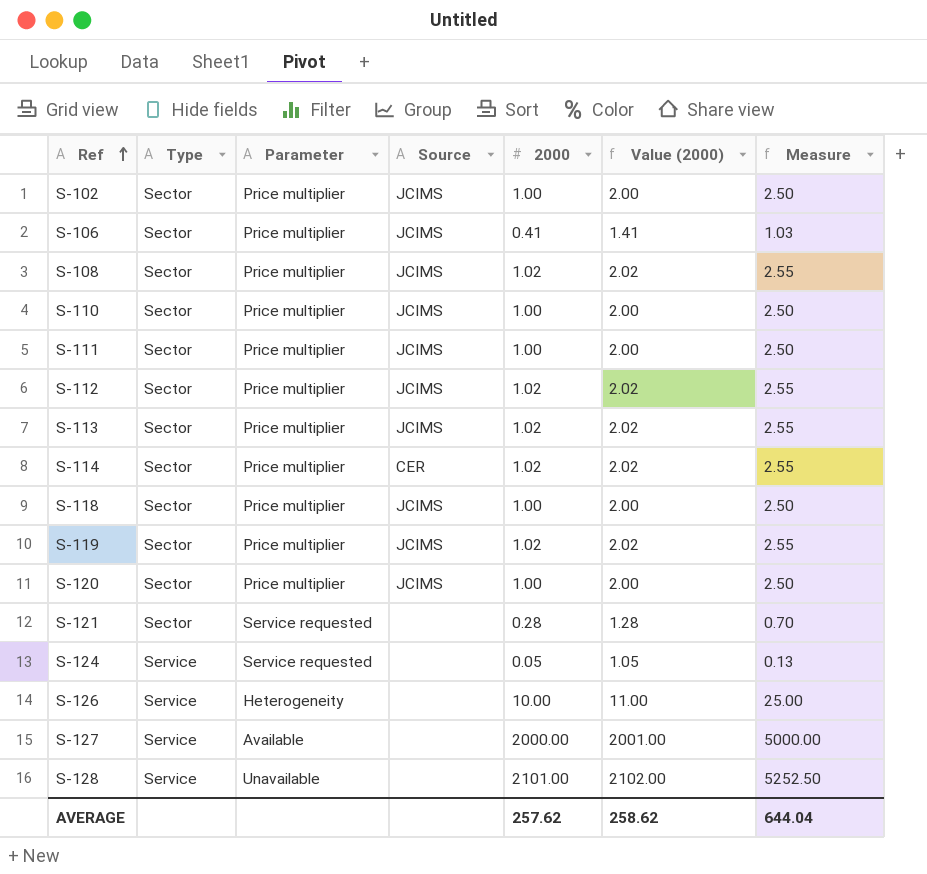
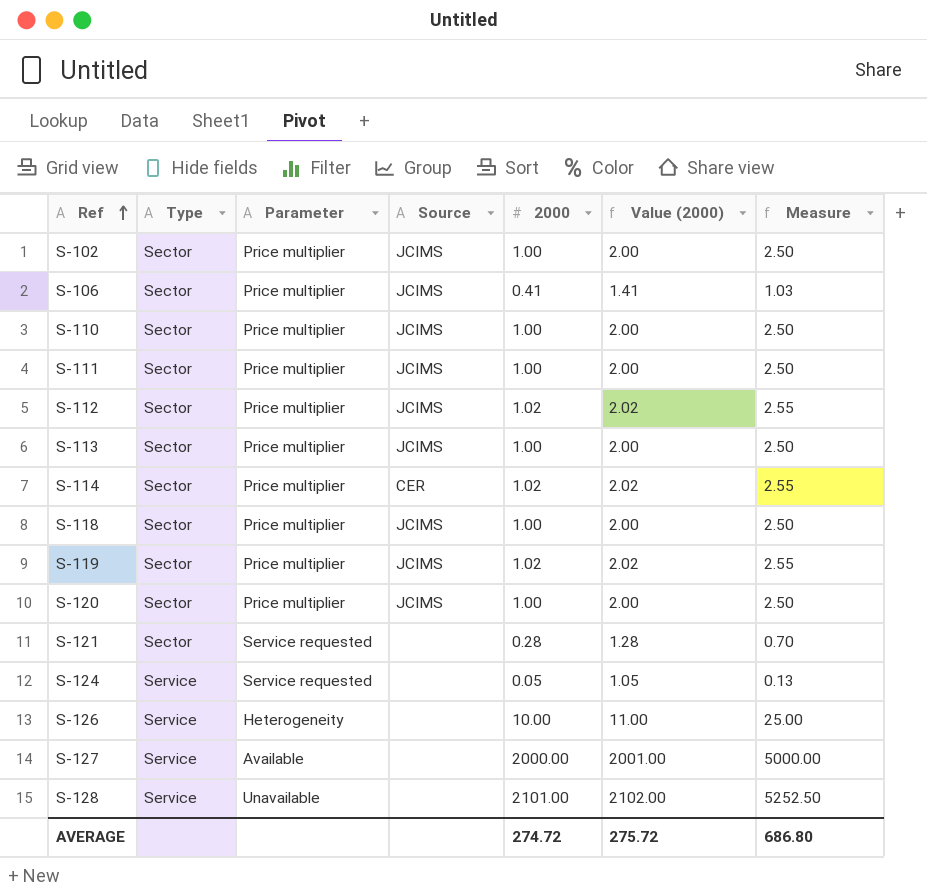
row S-108: Sector | Price multiplier | JCIMS | 1.02 | 2.02 | 2.55 -> none
S-113 | 2000: 1.02 -> 1.00
S-113 | Value (2000): 2.02 -> 2.00
S-113 | Measure: 2.55 -> 2.50
AVERAGE | 2000: 257.62 -> 274.72
AVERAGE | Value (2000): 258.62 -> 275.72
AVERAGE | Measure: 644.04 -> 686.80

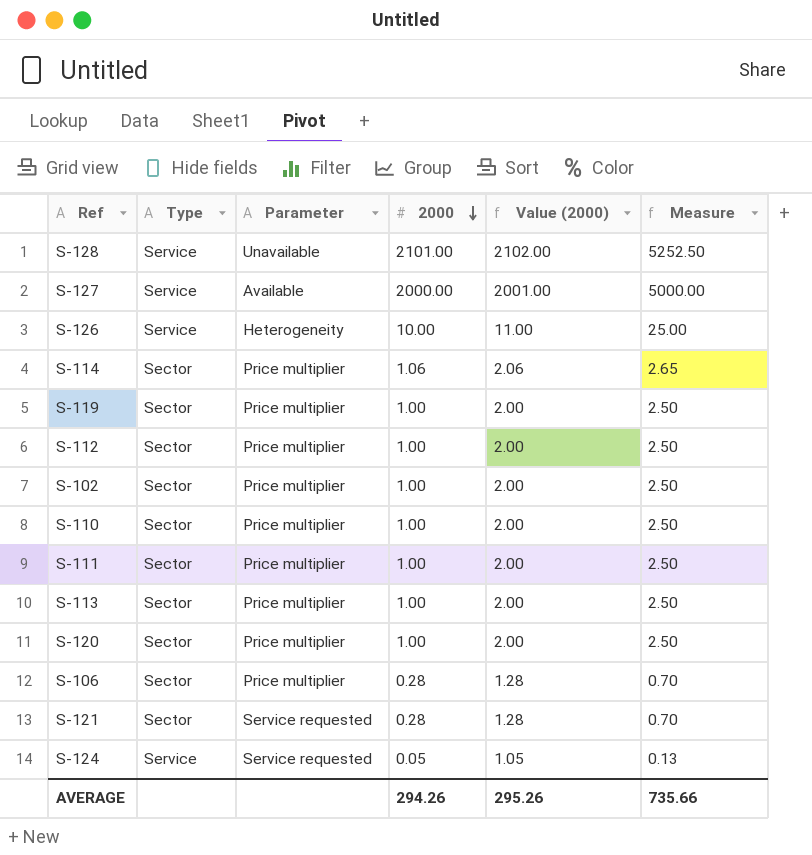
row order: Ref ascending -> 2000 descending
column Source | position: 4 -> none
row S-118: Sector | Price multiplier | JCIMS | 1.00 | 2.00 | 2.50 -> none
S-114 | 2000: 1.02 -> 1.06
S-114 | Value (2000): 2.02 -> 2.06
S-114 | Measure: 2.55 -> 2.65
S-119 | 2000: 1.02 -> 1.00
S-119 | Value (2000): 2.02 -> 2.00
S-119 | Measure: 2.55 -> 2.50
S-112 | 2000: 1.02 -> 1.00
S-112 | Value (2000): 2.02 -> 2.00
S-112 | Measure: 2.55 -> 2.50
S-106 | 2000: 0.41 -> 0.28
S-106 | Value (2000): 1.41 -> 1.28
S-106 | Measure: 1.03 -> 0.70
AVERAGE | 2000: 274.72 -> 294.26
AVERAGE | Value (2000): 275.72 -> 295.26
AVERAGE | Measure: 686.80 -> 735.66

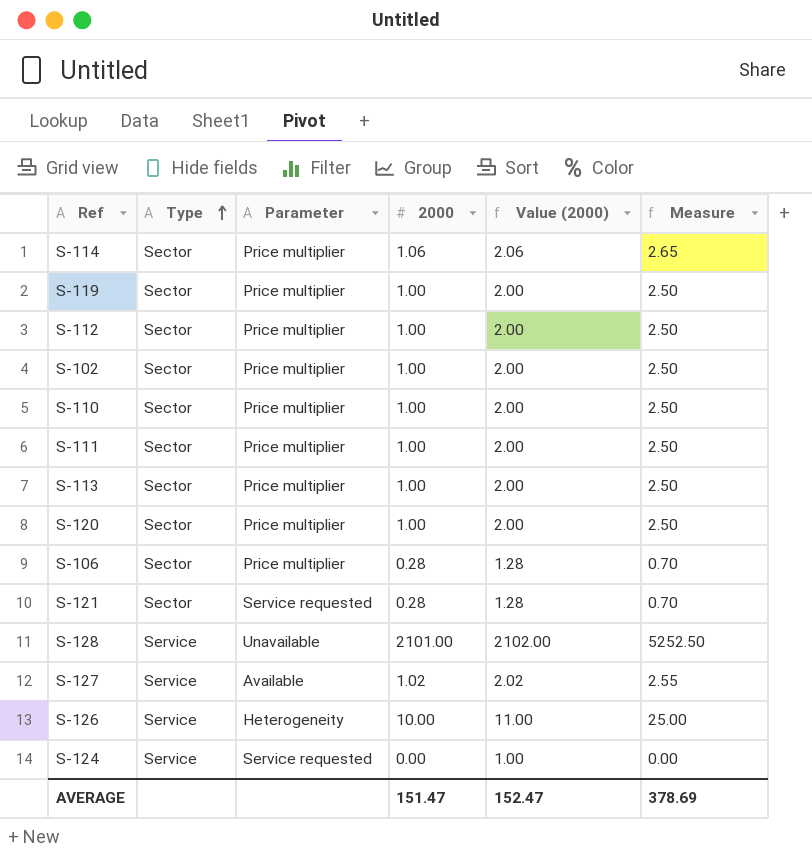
row order: 2000 descending -> Type ascending
S-127 | 2000: 2000.00 -> 1.02
S-127 | Value (2000): 2001.00 -> 2.02
S-127 | Measure: 5000.00 -> 2.55
S-124 | 2000: 0.05 -> 0.00
S-124 | Value (2000): 1.05 -> 1.00
S-124 | Measure: 0.13 -> 0.00
AVERAGE | 2000: 294.26 -> 151.47
AVERAGE | Value (2000): 295.26 -> 152.47
AVERAGE | Measure: 735.66 -> 378.69

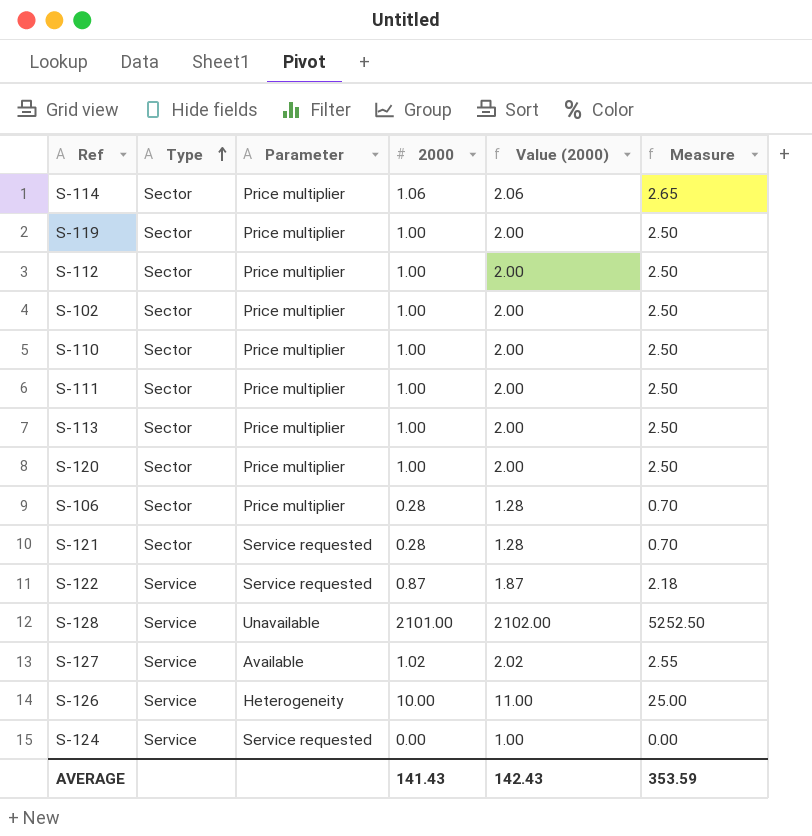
row S-122: none -> Service | Service requested | 0.87 | 1.87 | 2.18
AVERAGE | 2000: 151.47 -> 141.43
AVERAGE | Value (2000): 152.47 -> 142.43
AVERAGE | Measure: 378.69 -> 353.59

